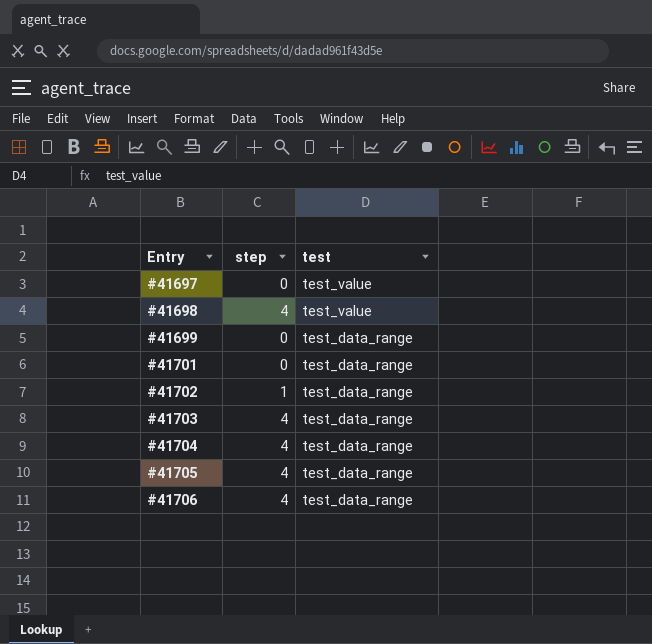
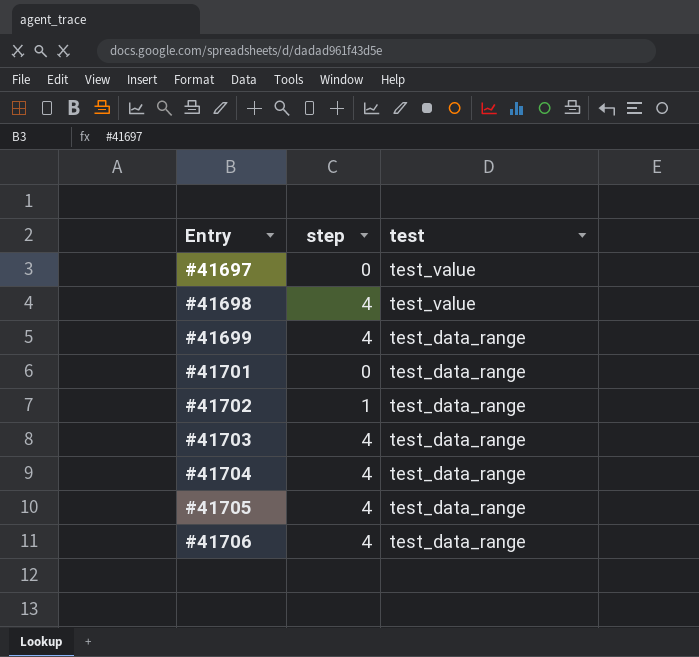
#41699 | step: 0 -> 4

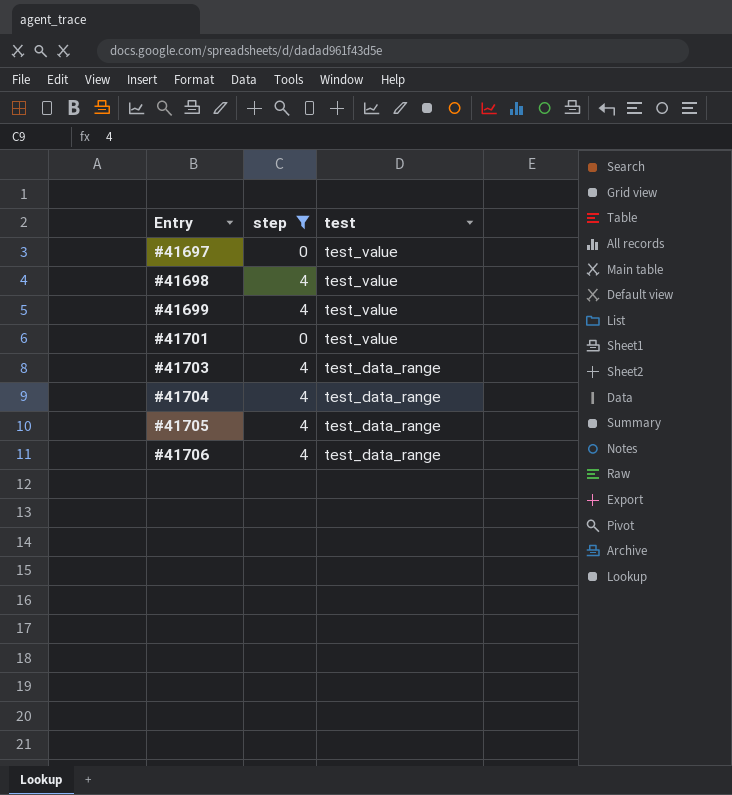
filter: none -> step != 1
#41699 | test: test_data_range -> test_value
#41701 | test: test_data_range -> test_value

